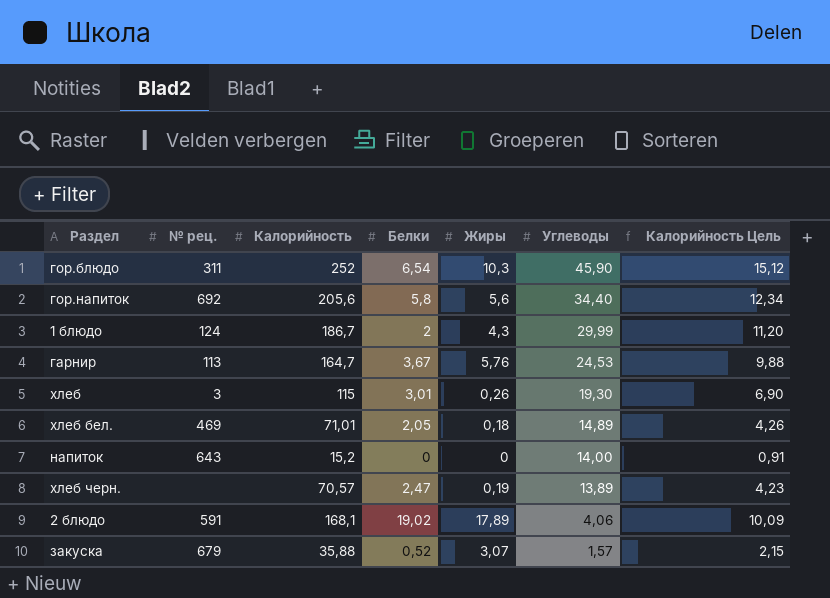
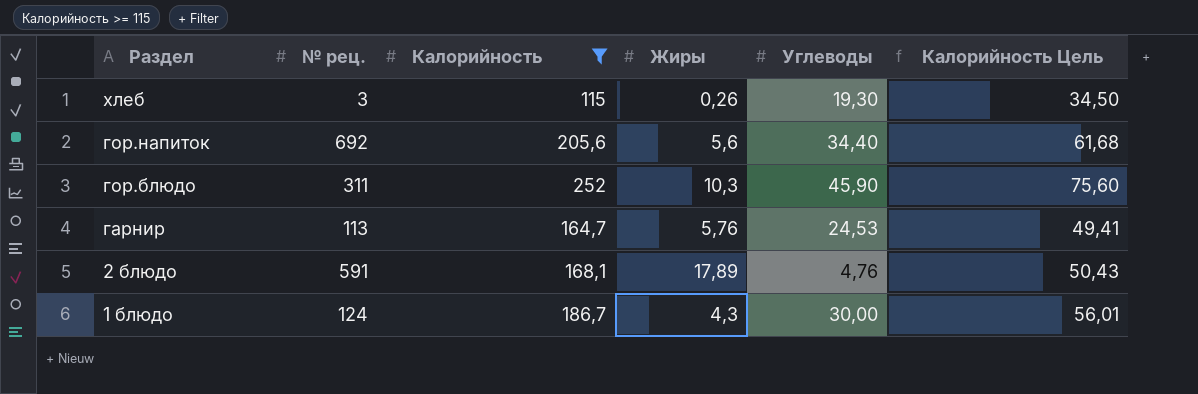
filter: none -> Калорийность >= 115
row order: Углеводы descending -> Раздел descending
column Белки | position: 4 -> none
column Калорийность Цель | formula: [Калорийность] * 0,06 -> [Калорийность] * 0,3
2 блюдо | Углеводы: 4,06 -> 4,76
1 блюдо | Углеводы: 29,99 -> 30,00

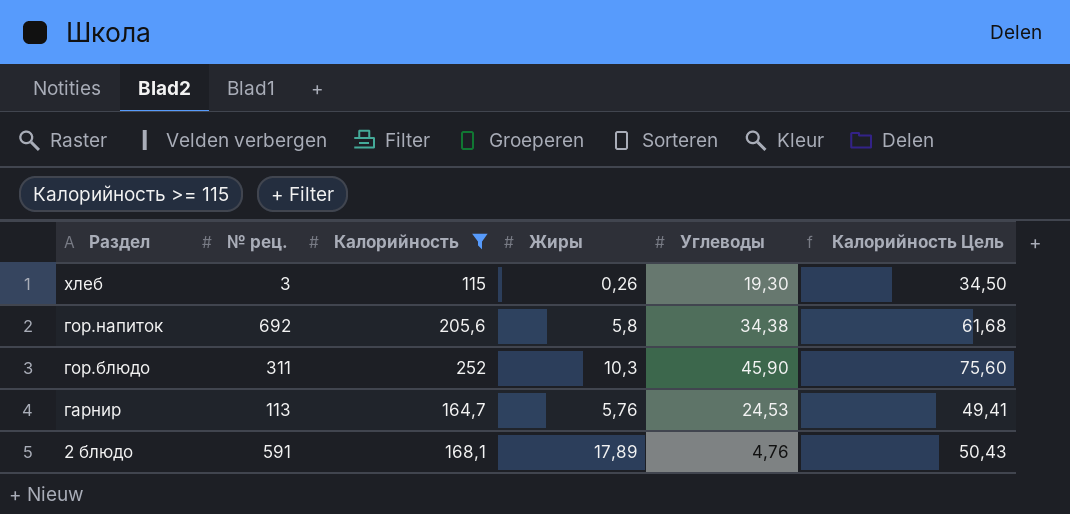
row 1 блюдо: 124 | 186,7 | 4,3 | 30,00 | 56,01 -> none
гор.напиток | Жиры: 5,6 -> 5,8
гор.напиток | Углеводы: 34,40 -> 34,38

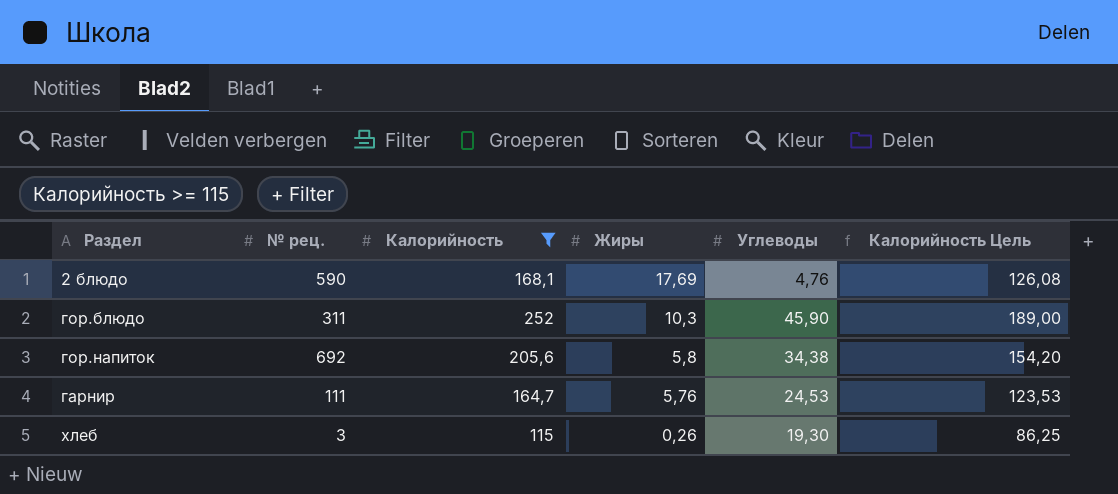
row order: Раздел descending -> Жиры descending
column Калорийность Цель | formula: [Калорийность] * 0,3 -> [Калорийность] * 0,75
2 блюдо | № рец.: 591 -> 590
2 блюдо | Жиры: 17,89 -> 17,69
гарнир | № рец.: 113 -> 111

